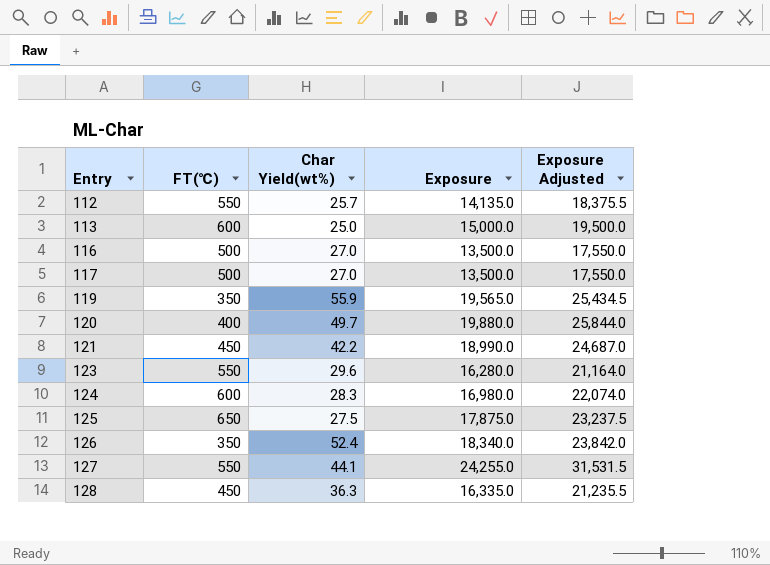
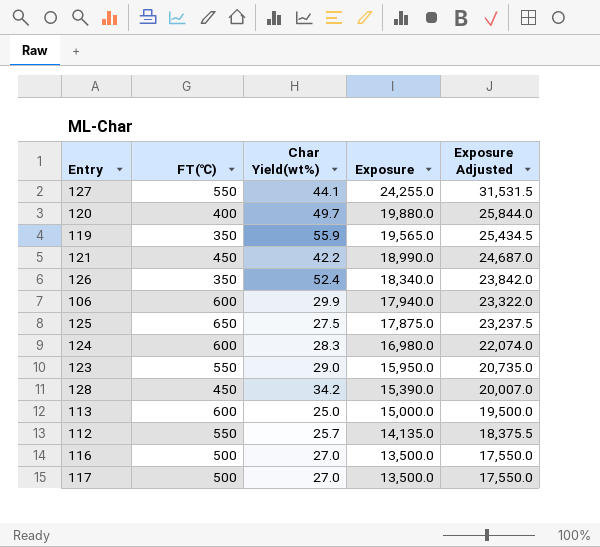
row order: Entry ascending -> Exposure descending
row 106: none -> 600 | 29.9 | 17,940.0 | 23,322.0
123 | Char Yield(wt%): 29.6 -> 29.0
123 | Exposure: 16,280.0 -> 15,950.0
123 | Exposure Adjusted: 21,164.0 -> 20,735.0
128 | Char Yield(wt%): 36.3 -> 34.2
128 | Exposure: 16,335.0 -> 15,390.0
128 | Exposure Adjusted: 21,235.5 -> 20,007.0

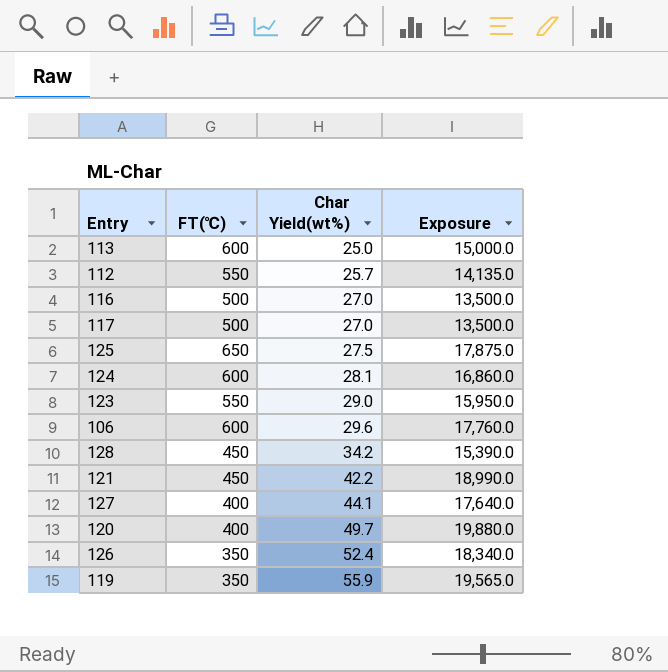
row order: Exposure descending -> Char Yield(wt%) ascending
column Exposure Adjusted | formula: [Exposure] * 1.3 -> none
124 | Char Yield(wt%): 28.3 -> 28.1
124 | Exposure: 16,980.0 -> 16,860.0
106 | Char Yield(wt%): 29.9 -> 29.6
106 | Exposure: 17,940.0 -> 17,760.0
127 | FT(℃): 550 -> 400
127 | Exposure: 24,255.0 -> 17,640.0

